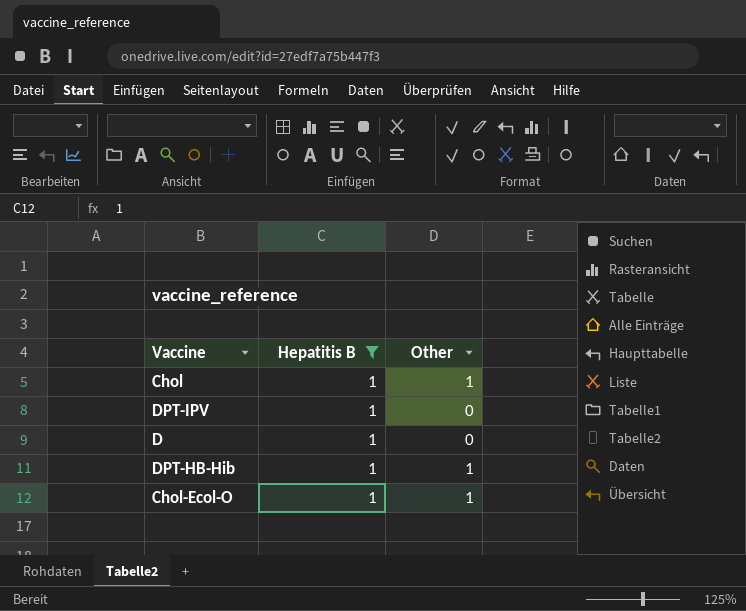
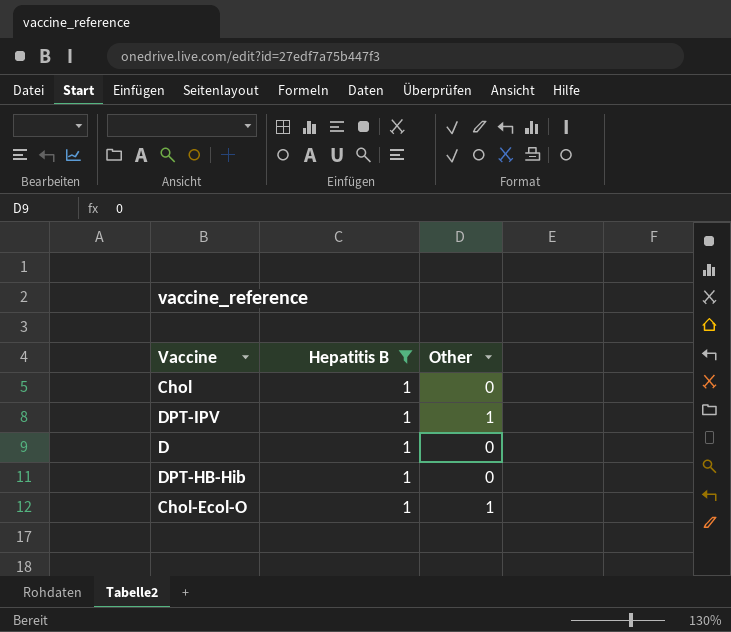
Chol | Other: 1 -> 0
DPT-IPV | Other: 0 -> 1
DPT-HB-Hib | Other: 1 -> 0

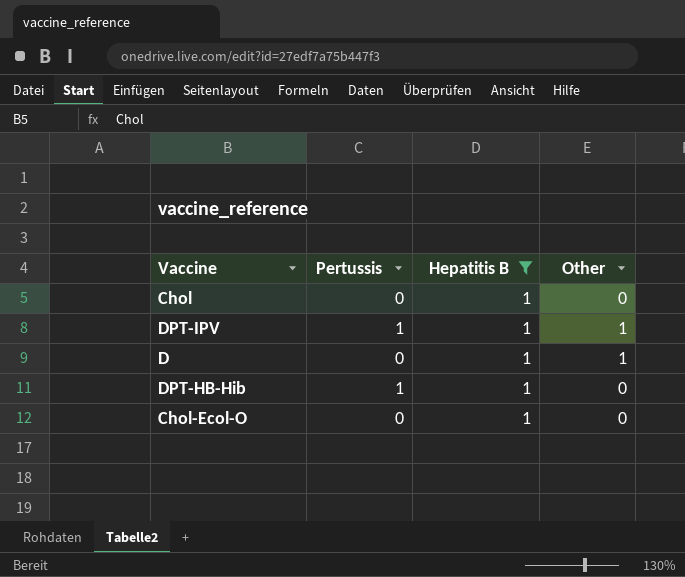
column Pertussis | position: none -> 2
D | Other: 0 -> 1
Chol-Ecol-O | Other: 1 -> 0

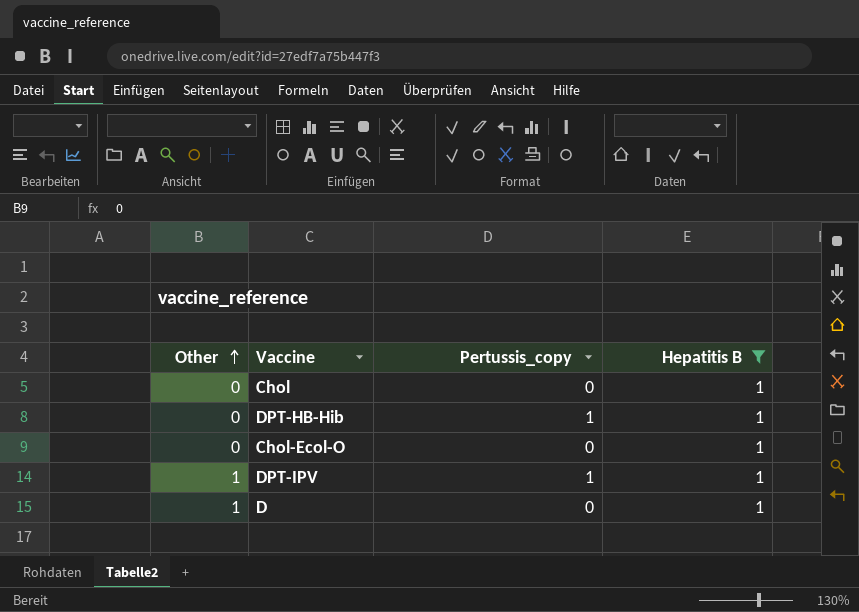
row order: none -> Other ascending
column Other | position: 4 -> 1
column name: Pertussis -> Pertussis_copy

